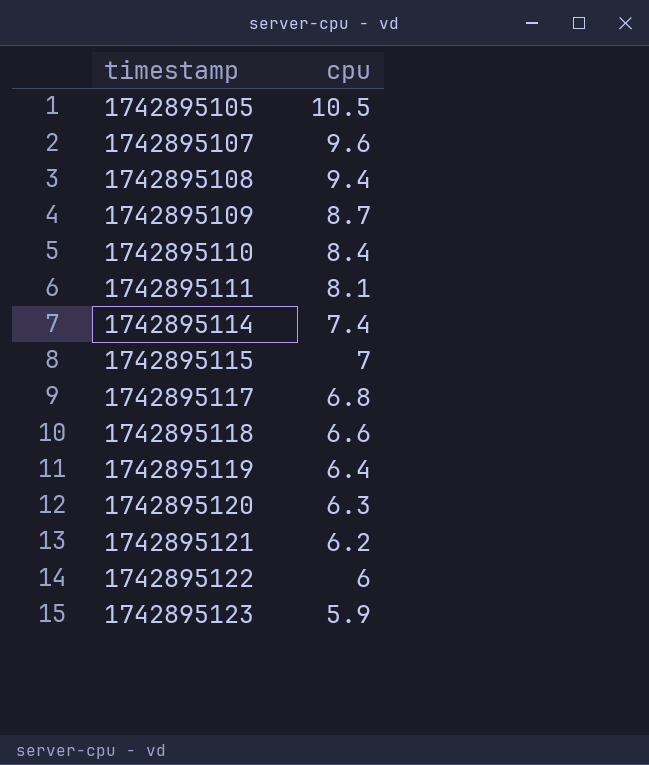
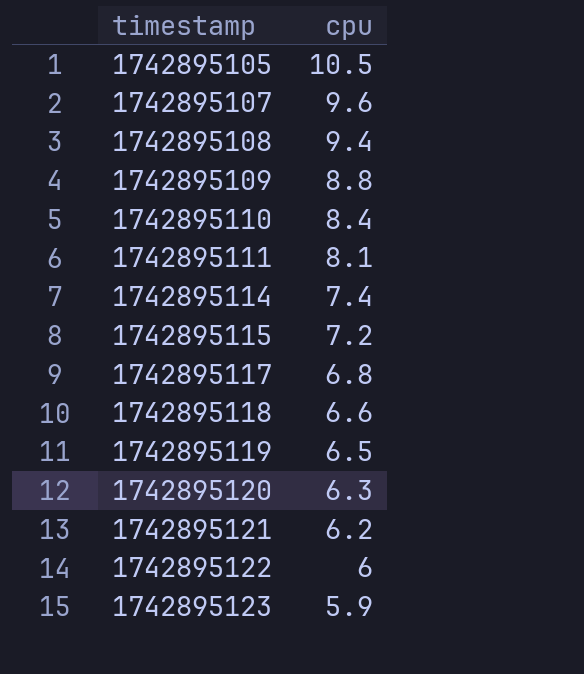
1742895109 | cpu: 8.7 -> 8.8
1742895115 | cpu: 7 -> 7.2
1742895119 | cpu: 6.4 -> 6.5

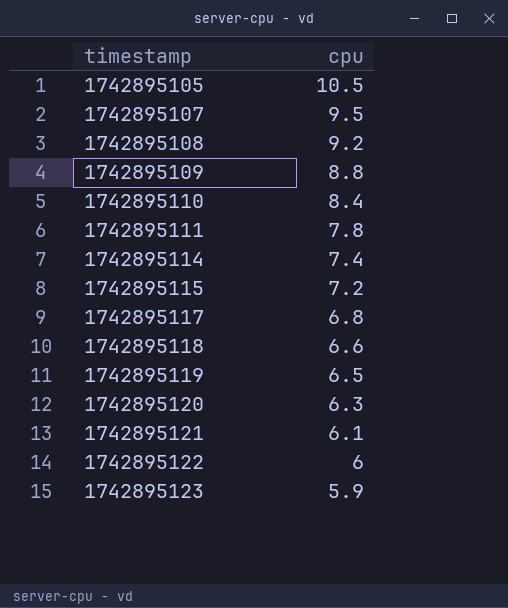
1742895107 | cpu: 9.6 -> 9.5
1742895108 | cpu: 9.4 -> 9.2
1742895111 | cpu: 8.1 -> 7.8
1742895121 | cpu: 6.2 -> 6.1

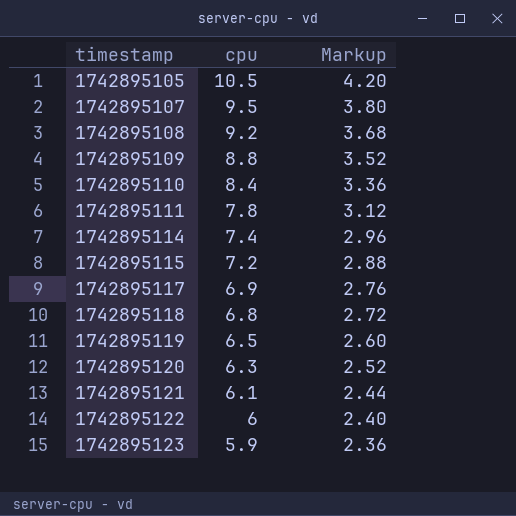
column Markup | formula: none -> [cpu] * 0.4
1742895117 | cpu: 6.8 -> 6.9
1742895118 | cpu: 6.6 -> 6.8

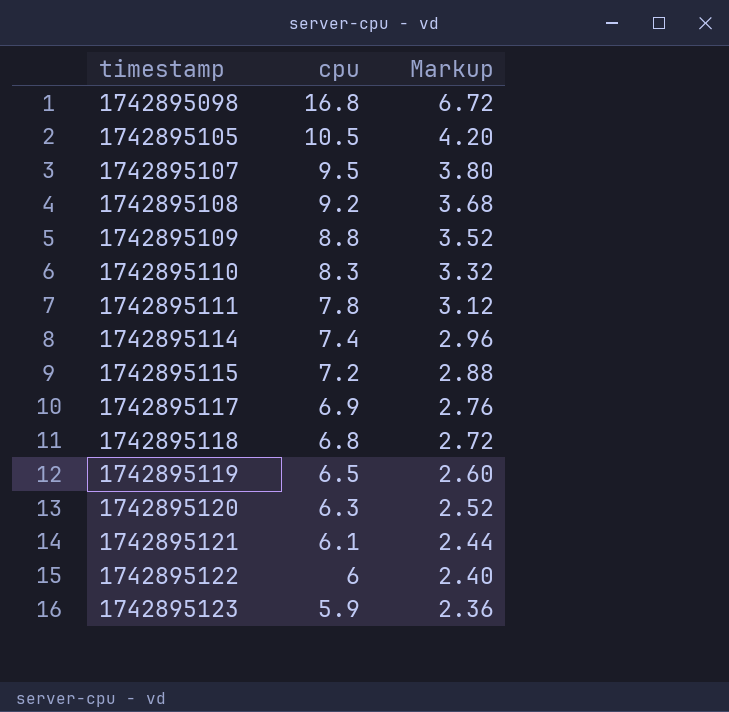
row 1742895098: none -> 16.8 | 6.72
1742895110 | cpu: 8.4 -> 8.3
1742895110 | Markup: 3.36 -> 3.32

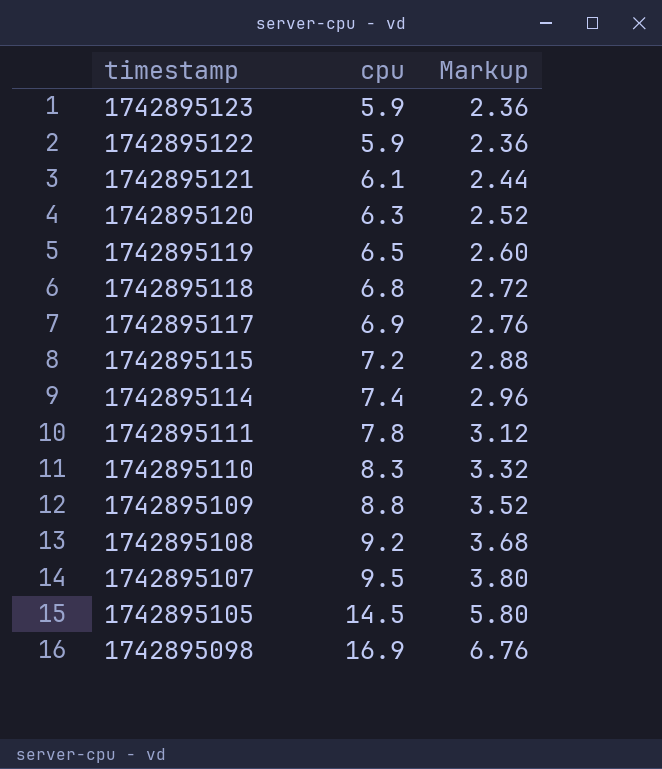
row order: timestamp ascending -> timestamp descending
1742895122 | cpu: 6 -> 5.9
1742895122 | Markup: 2.40 -> 2.36
1742895105 | cpu: 10.5 -> 14.5
1742895105 | Markup: 4.20 -> 5.80
1742895098 | cpu: 16.8 -> 16.9
1742895098 | Markup: 6.72 -> 6.76

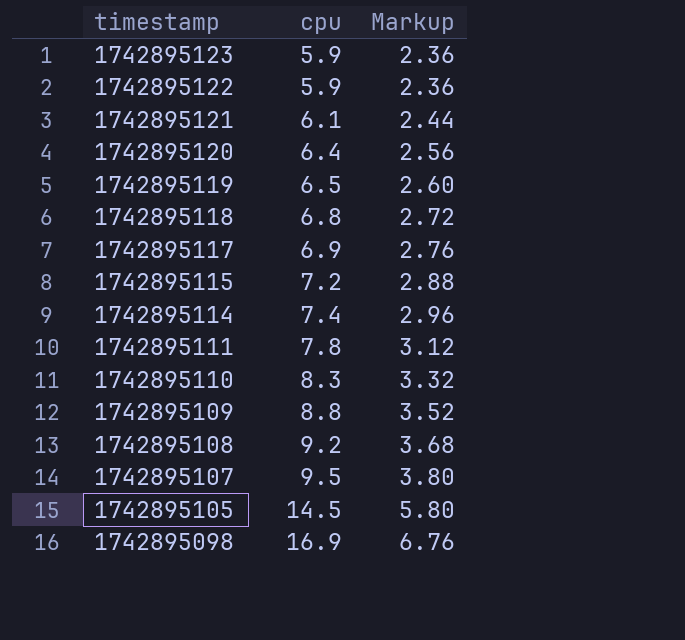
1742895120 | cpu: 6.3 -> 6.4
1742895120 | Markup: 2.52 -> 2.56

